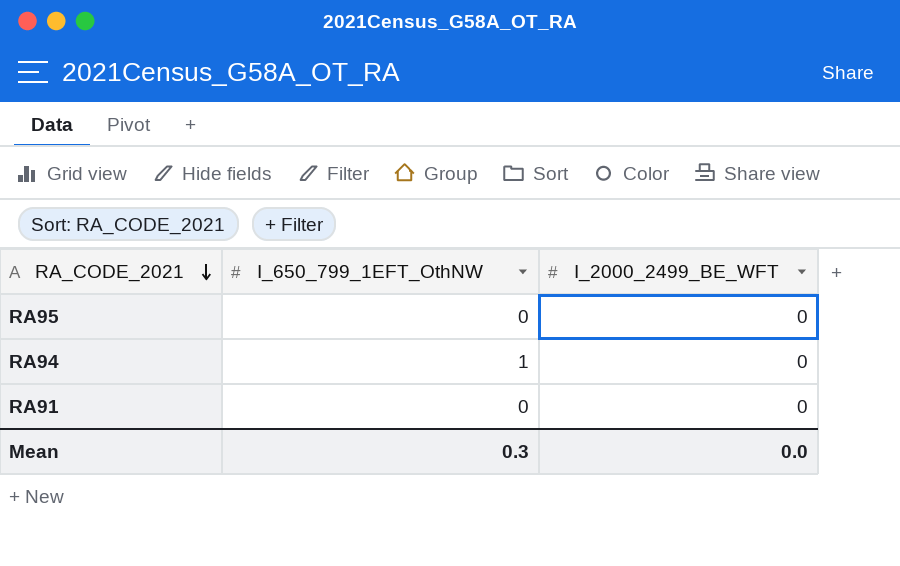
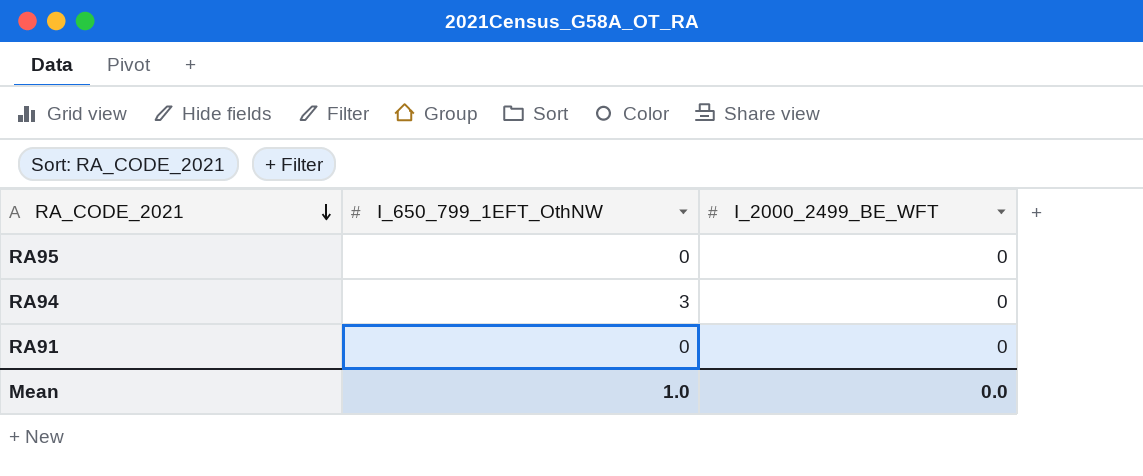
RA94 | I_650_799_1EFT_OthNW: 1 -> 3
Mean | I_650_799_1EFT_OthNW: 0.3 -> 1.0

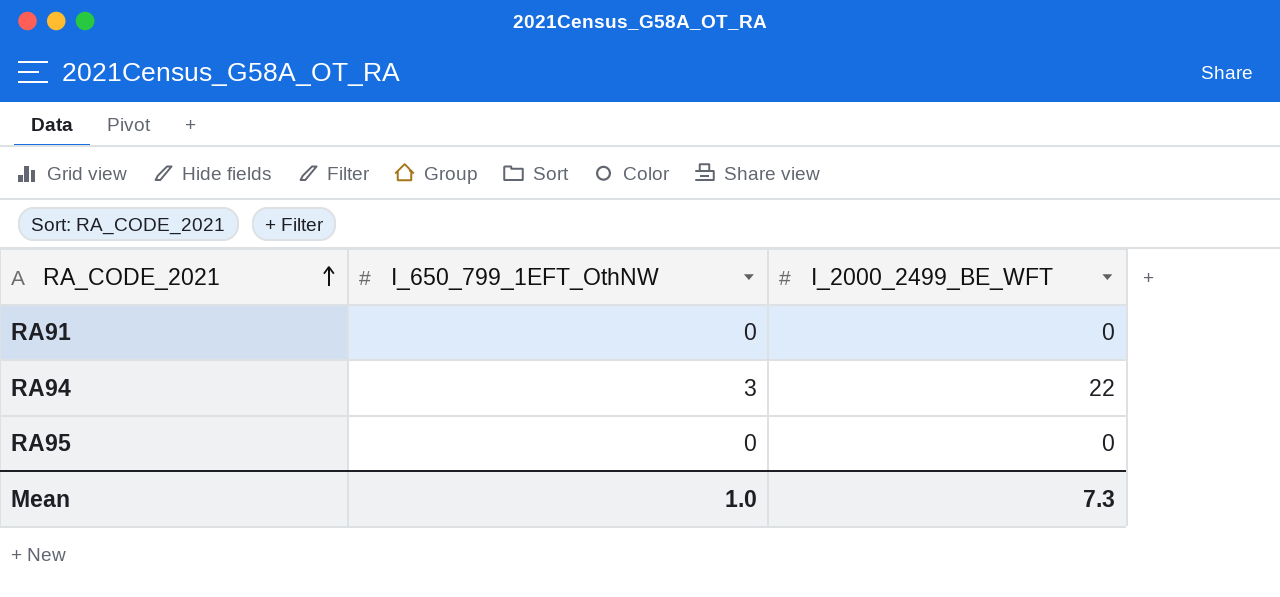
row order: RA_CODE_2021 descending -> RA_CODE_2021 ascending
RA94 | I_2000_2499_BE_WFT: 0 -> 22
Mean | I_2000_2499_BE_WFT: 0.0 -> 7.3

